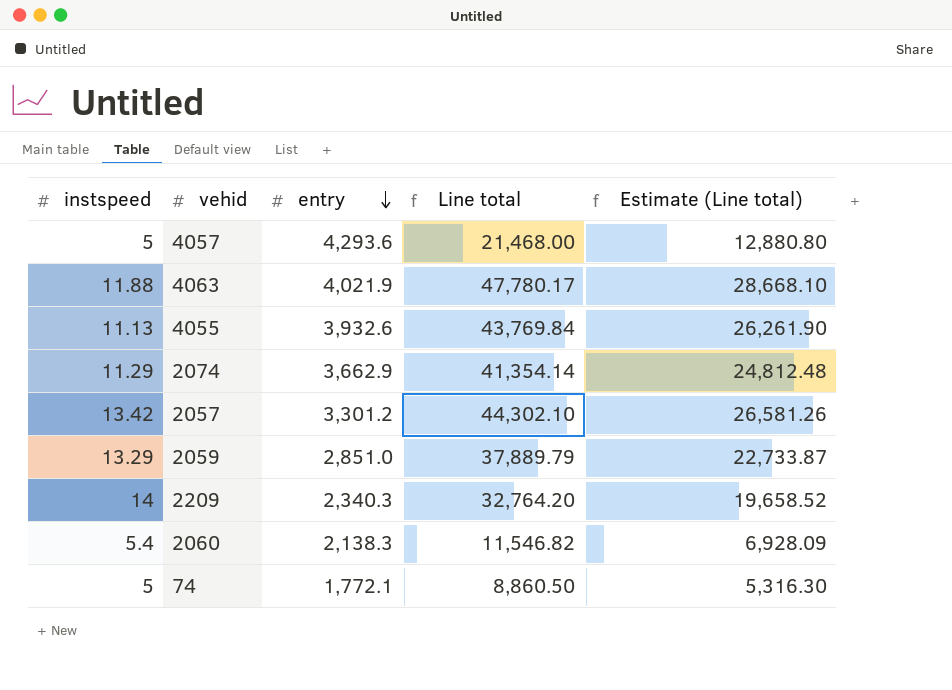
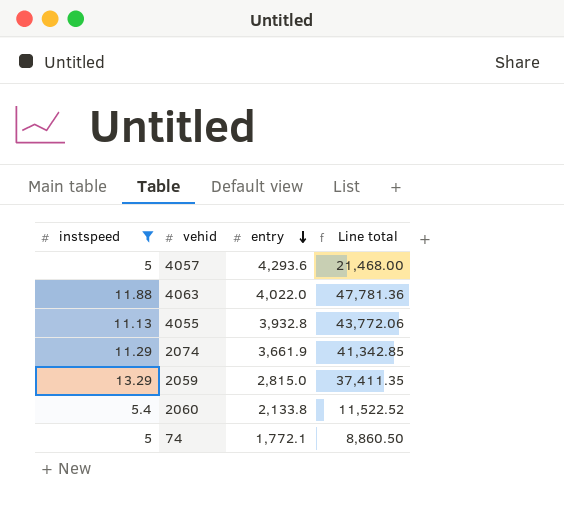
filter: none -> instspeed <= 13.29
column Estimate (Line total) | formula: [Line total] * 0.6 -> none
4063 | entry: 4,021.9 -> 4,022.0
4063 | Line total: 47,780.17 -> 47,781.36
4055 | entry: 3,932.6 -> 3,932.8
4055 | Line total: 43,769.84 -> 43,772.06
2074 | entry: 3,662.9 -> 3,661.9
2074 | Line total: 41,354.14 -> 41,342.85
2059 | entry: 2,851.0 -> 2,815.0
2059 | Line total: 37,889.79 -> 37,411.35
2060 | entry: 2,138.3 -> 2,133.8
2060 | Line total: 11,546.82 -> 11,522.52

